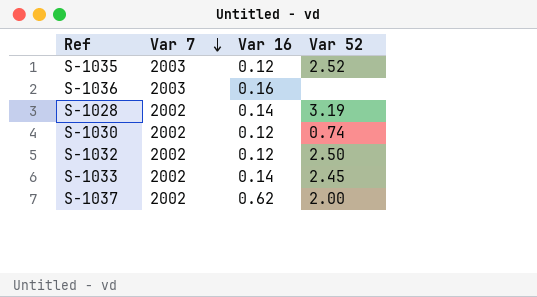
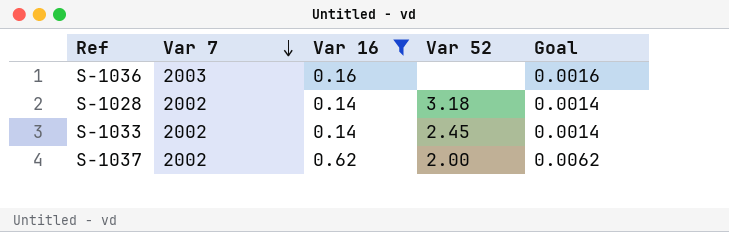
filter: none -> Var 16 != 0.12
column Goal | formula: none -> [Var 16] * 0.01
S-1028 | Var 52: 3.19 -> 3.18

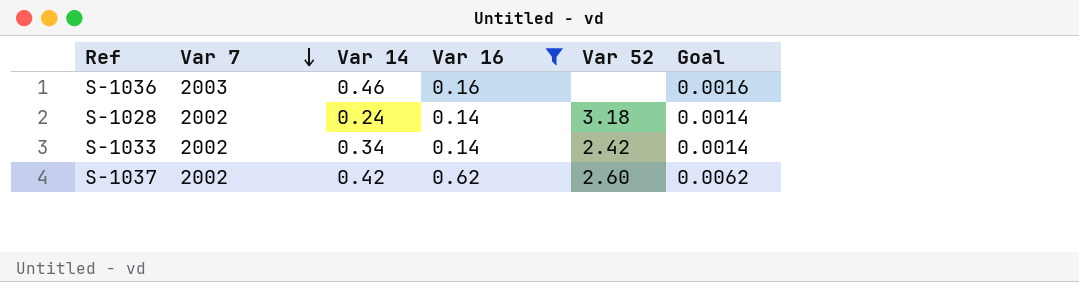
column Var 14 | position: none -> 3
S-1033 | Var 52: 2.45 -> 2.42
S-1037 | Var 52: 2.00 -> 2.60

